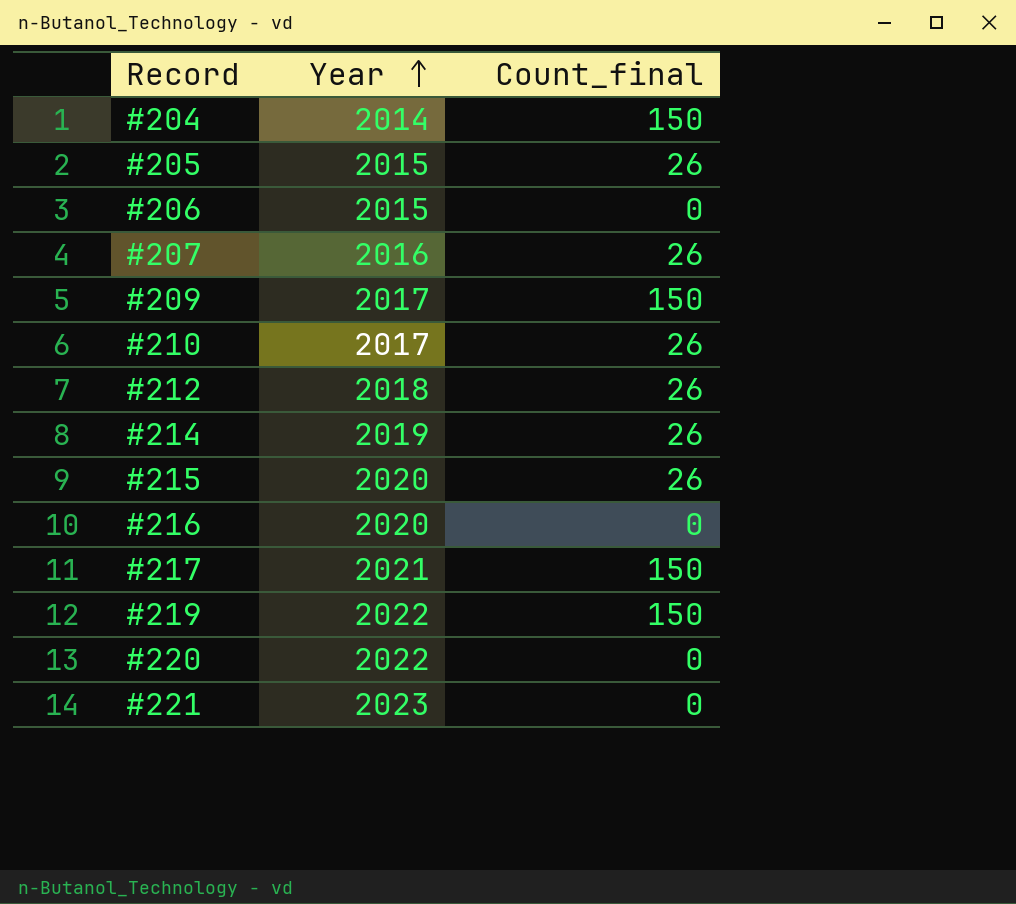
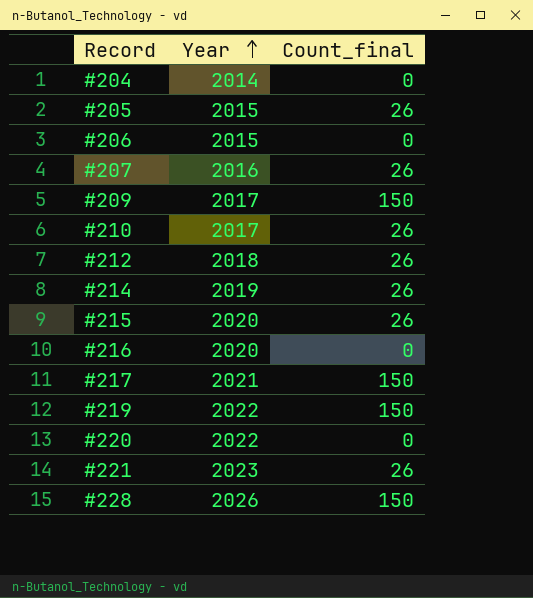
#204 | Count_final: 150 -> 0
#221 | Count_final: 0 -> 26
row #228: none -> 2026 | 150

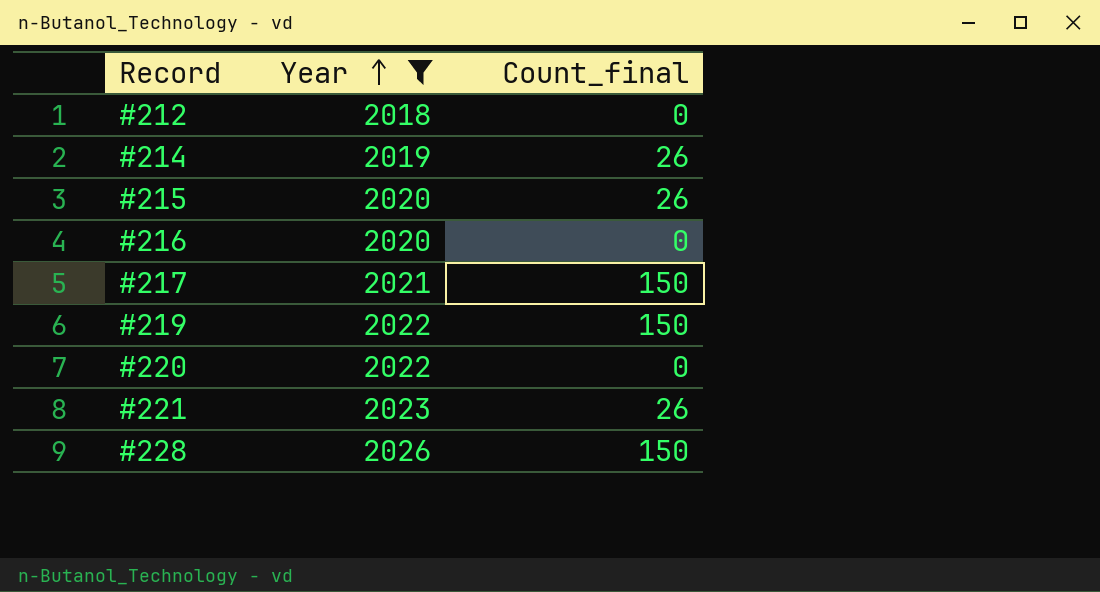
filter: none -> Year >= 2018
#212 | Count_final: 26 -> 0

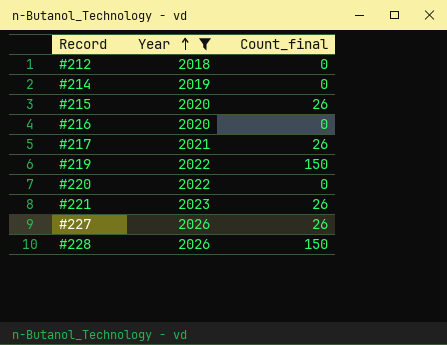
#214 | Count_final: 26 -> 0
#217 | Count_final: 150 -> 26
row #227: none -> 2026 | 26

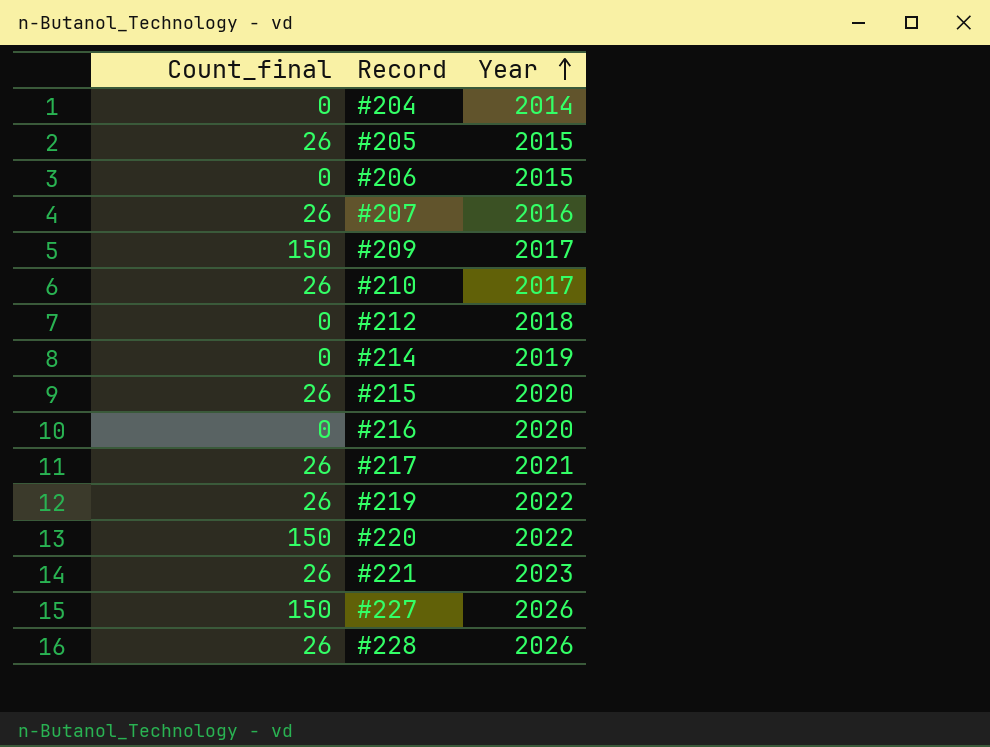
filter: Year >= 2018 -> none
column Count_final | position: 3 -> 1
#219 | Count_final: 150 -> 26
#220 | Count_final: 0 -> 150
#227 | Count_final: 26 -> 150
#228 | Count_final: 150 -> 26

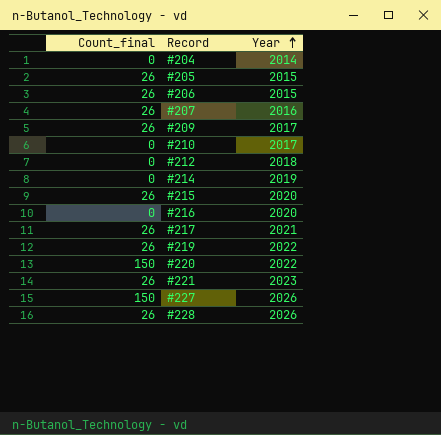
#206 | Count_final: 0 -> 26
#209 | Count_final: 150 -> 26
#210 | Count_final: 26 -> 0

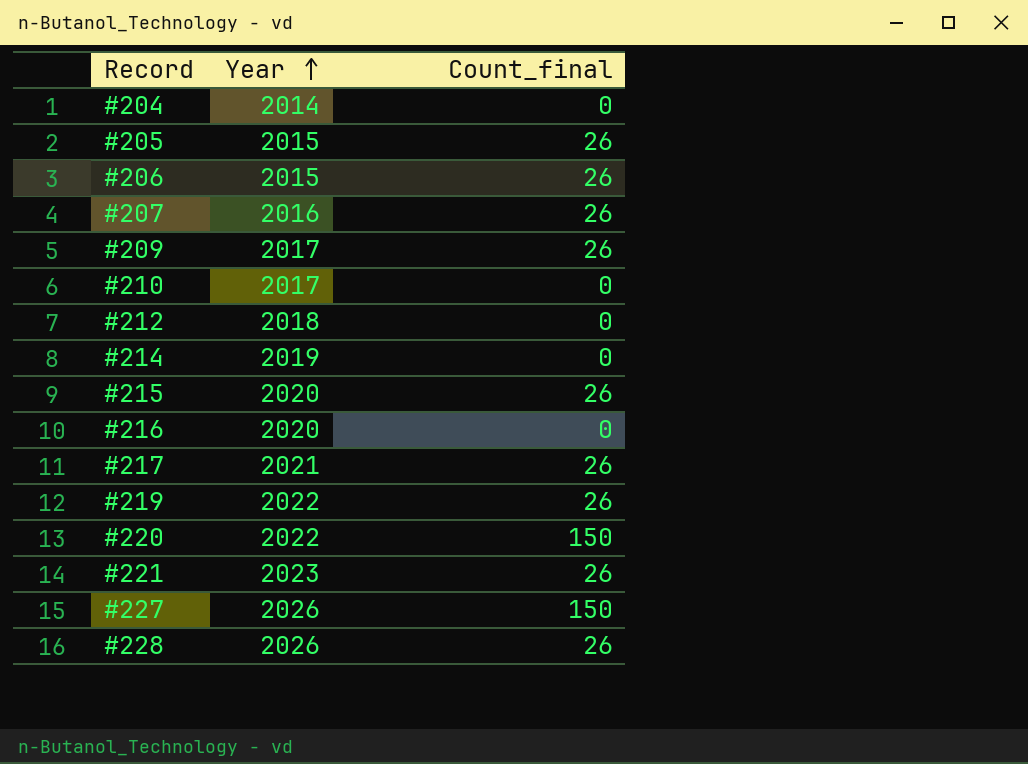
column Count_final | position: 1 -> 3

